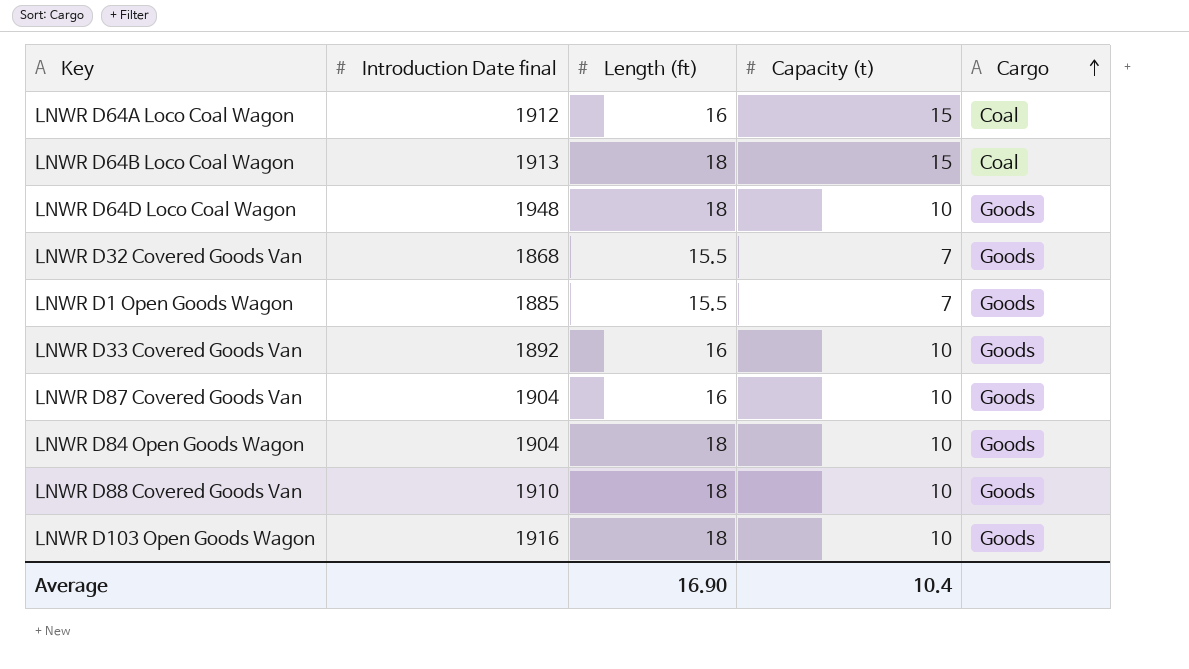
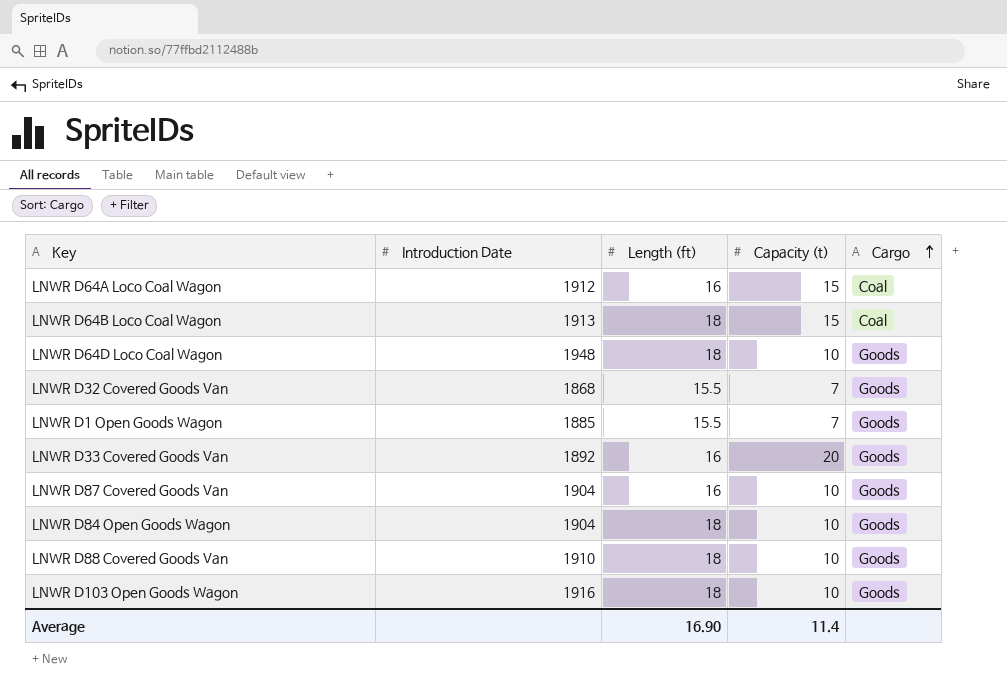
column name: Introduction Date final -> Introduction Date
LNWR D33 Covered Goods Van | Capacity (t): 10 -> 20
Average | Capacity (t): 10.4 -> 11.4

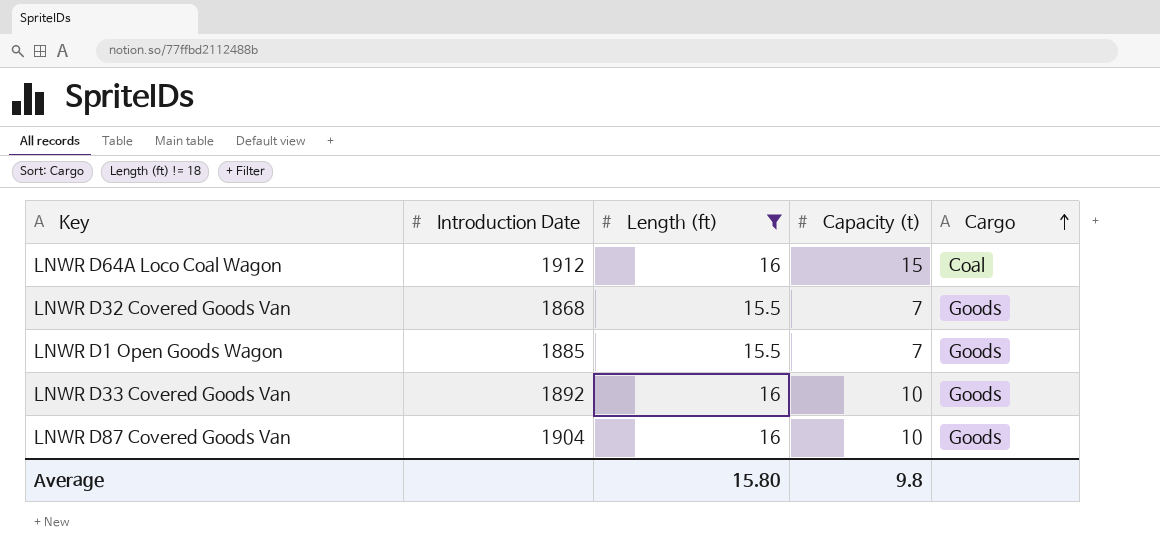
filter: none -> Length (ft) != 18
LNWR D33 Covered Goods Van | Capacity (t): 20 -> 10
Average | Length (ft): 16.90 -> 15.80
Average | Capacity (t): 11.4 -> 9.8

